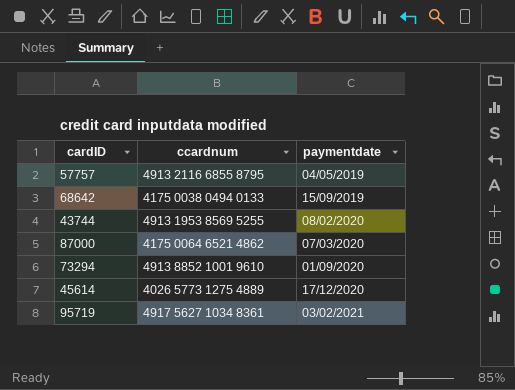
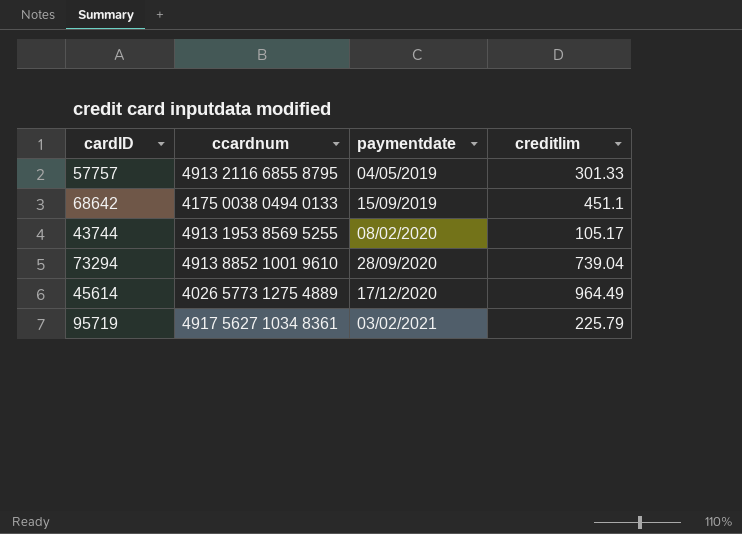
column creditlim | position: none -> 4
row 87000: 4175 0064 6521 4862 | 07/03/2020 -> none
73294 | paymentdate: 01/09/2020 -> 28/09/2020

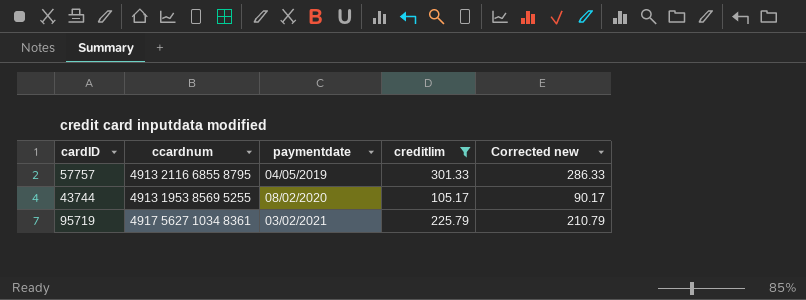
filter: none -> creditlim <= 301.33
column Corrected new | formula: none -> [creditlim] - 15

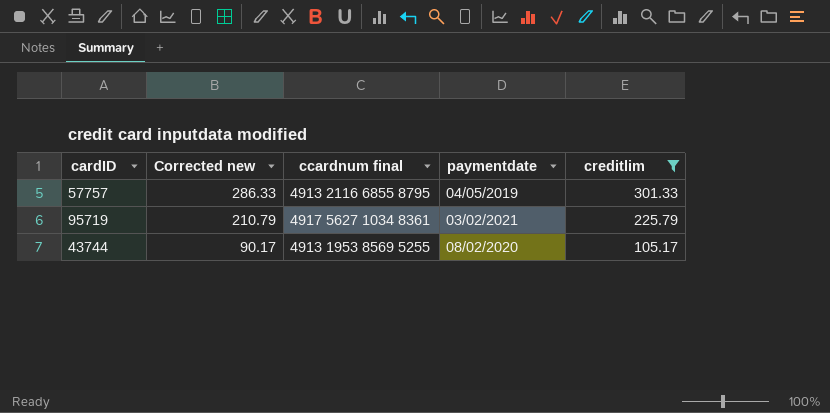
row order: paymentdate ascending -> Corrected new descending
column Corrected new | position: 5 -> 2
column name: ccardnum -> ccardnum final

